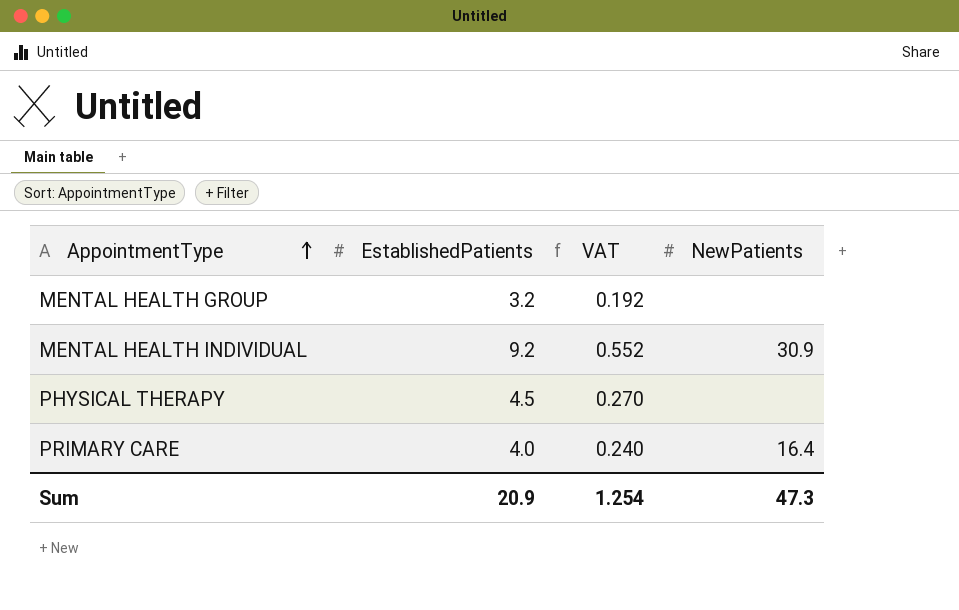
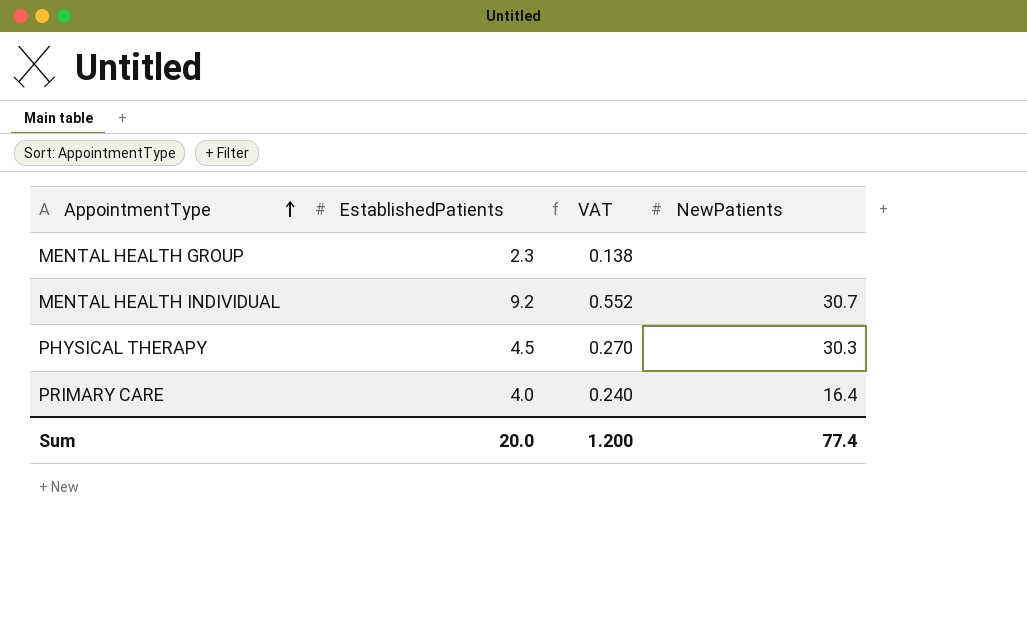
MENTAL HEALTH GROUP | EstablishedPatients: 3.2 -> 2.3
MENTAL HEALTH GROUP | VAT: 0.192 -> 0.138
MENTAL HEALTH INDIVIDUAL | NewPatients: 30.9 -> 30.7
PHYSICAL THERAPY | NewPatients: none -> 30.3
Sum | EstablishedPatients: 20.9 -> 20.0
Sum | VAT: 1.254 -> 1.200
Sum | NewPatients: 47.3 -> 77.4

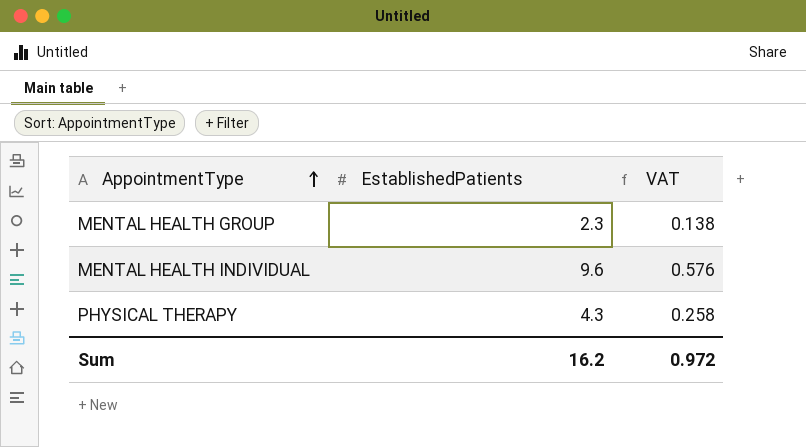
column NewPatients | position: 4 -> none
row PRIMARY CARE: 4.0 | 0.240 | 16.4 -> none
MENTAL HEALTH INDIVIDUAL | EstablishedPatients: 9.2 -> 9.6
MENTAL HEALTH INDIVIDUAL | VAT: 0.552 -> 0.576
PHYSICAL THERAPY | EstablishedPatients: 4.5 -> 4.3
PHYSICAL THERAPY | VAT: 0.270 -> 0.258
Sum | EstablishedPatients: 20.0 -> 16.2
Sum | VAT: 1.200 -> 0.972

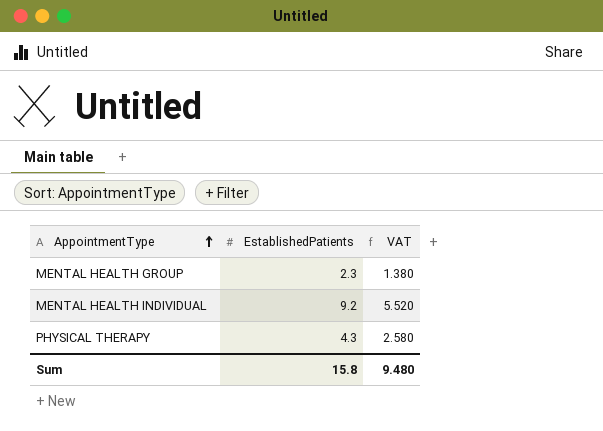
column VAT | formula: [EstablishedPatients] * 0.06 -> [EstablishedPatients] * 0.6
MENTAL HEALTH INDIVIDUAL | EstablishedPatients: 9.6 -> 9.2
Sum | EstablishedPatients: 16.2 -> 15.8
Sum | VAT: 0.972 -> 9.480

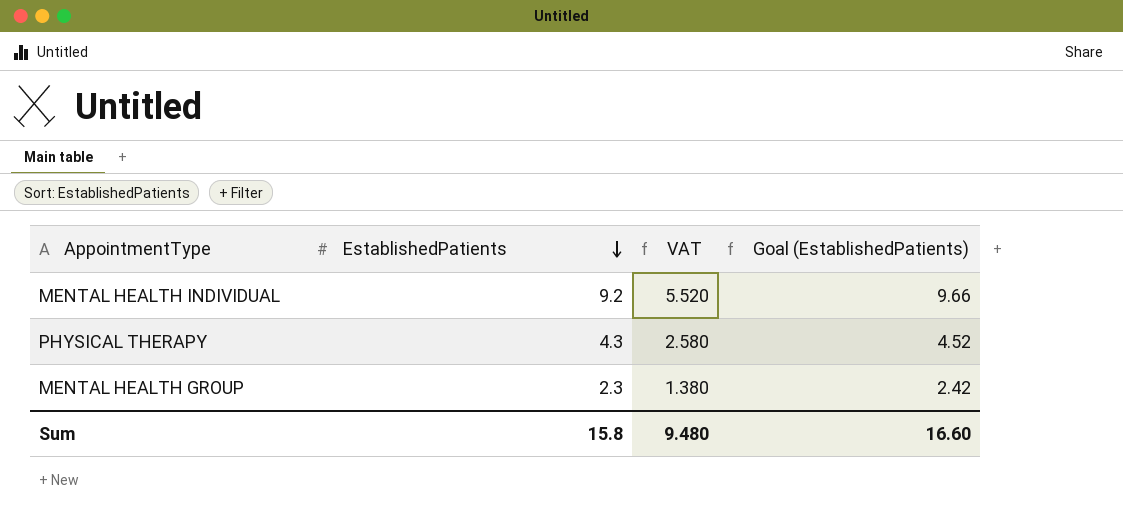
row order: AppointmentType ascending -> EstablishedPatients descending
column Goal (EstablishedPatients) | formula: none -> [EstablishedPatients] * 1.05

